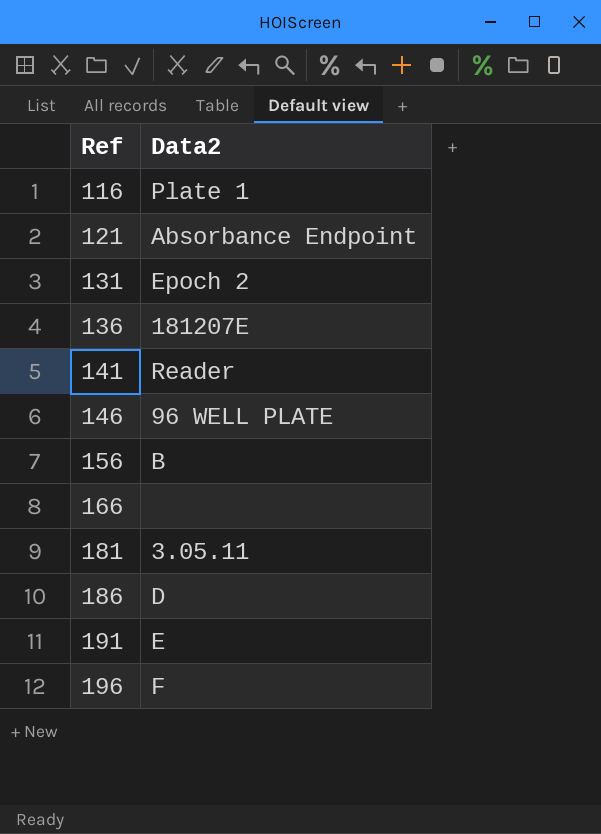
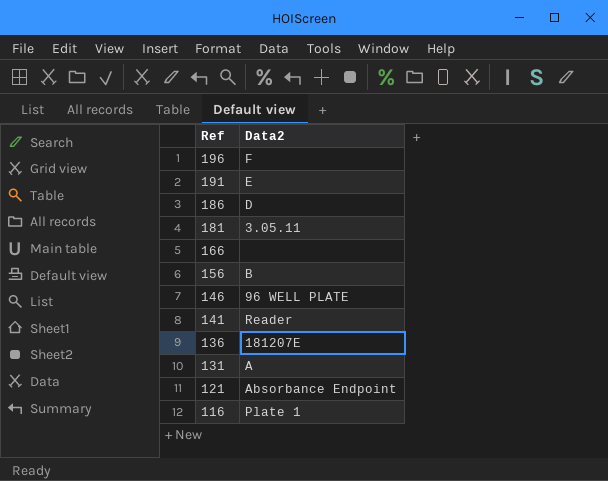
row order: Ref ascending -> Ref descending
131 | Data2: Epoch 2 -> A

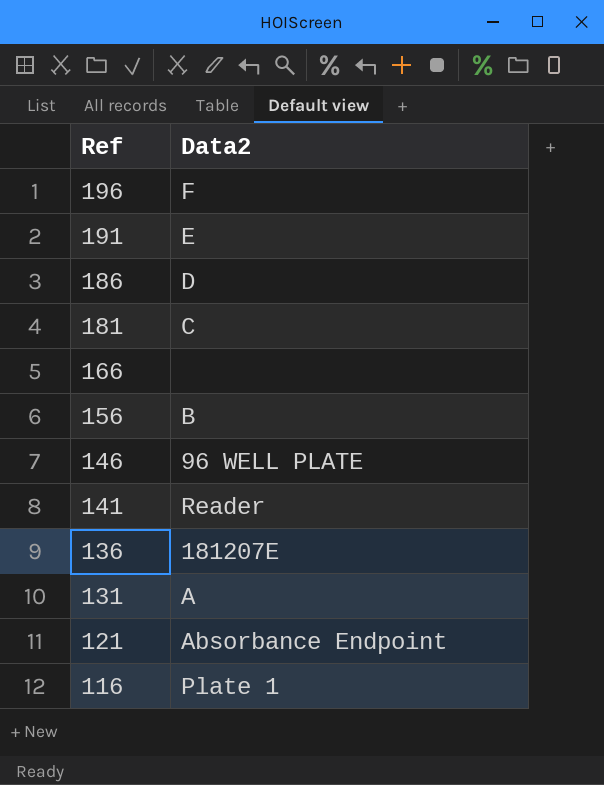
181 | Data2: 3.05.11 -> C

